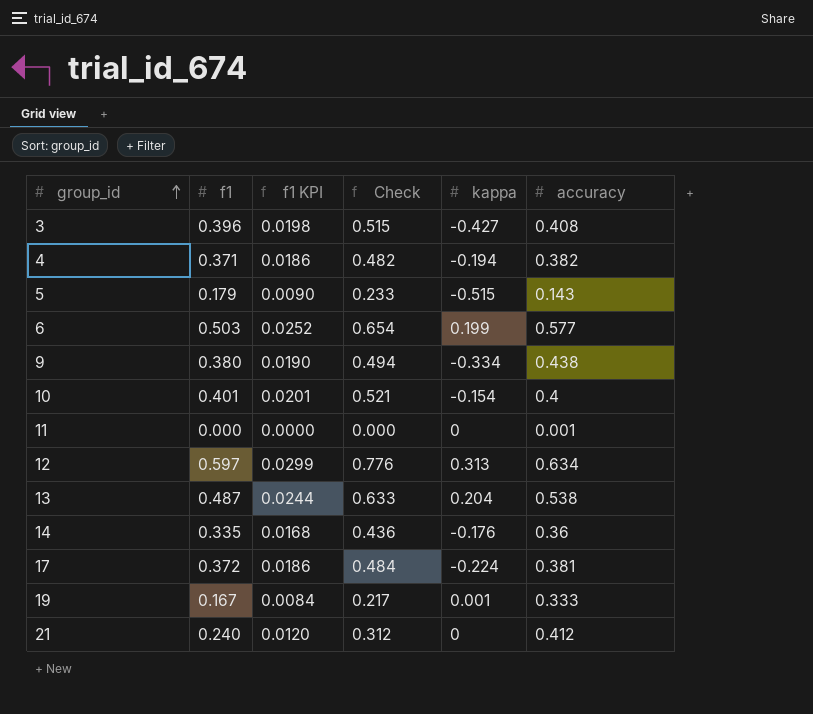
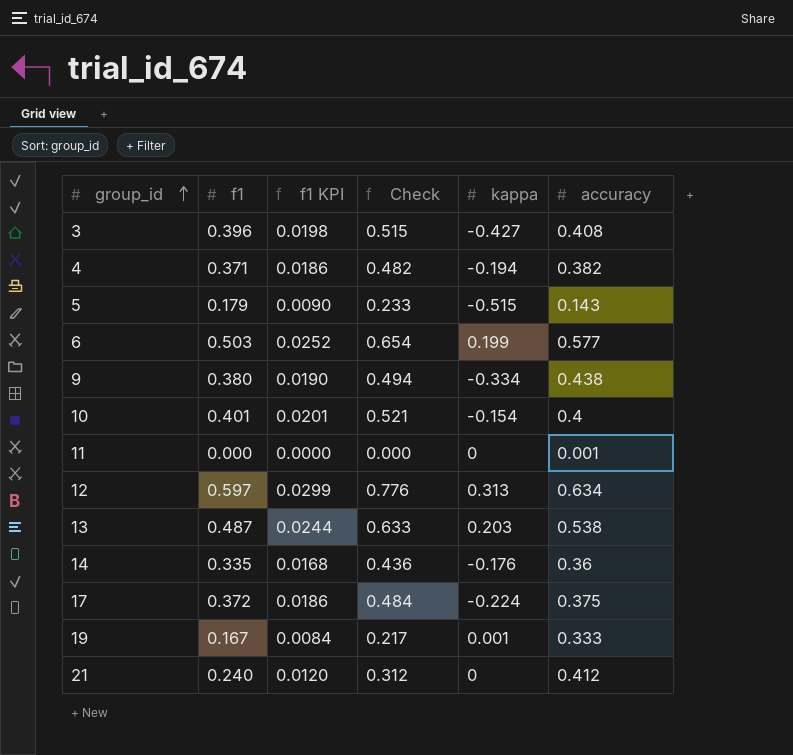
13 | kappa: 0.204 -> 0.203
17 | accuracy: 0.381 -> 0.375

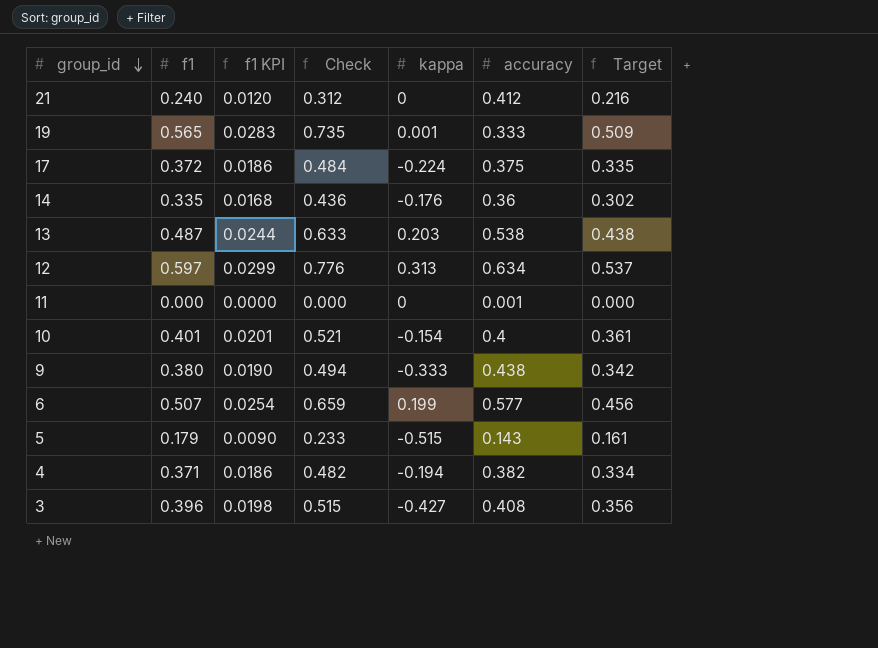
row order: group_id ascending -> group_id descending
column Target | formula: none -> [f1] * 0.9
19 | f1: 0.167 -> 0.565
19 | f1 KPI: 0.0084 -> 0.0283
19 | Check: 0.217 -> 0.735
9 | kappa: -0.334 -> -0.333
6 | f1: 0.503 -> 0.507
6 | f1 KPI: 0.0252 -> 0.0254
6 | Check: 0.654 -> 0.659

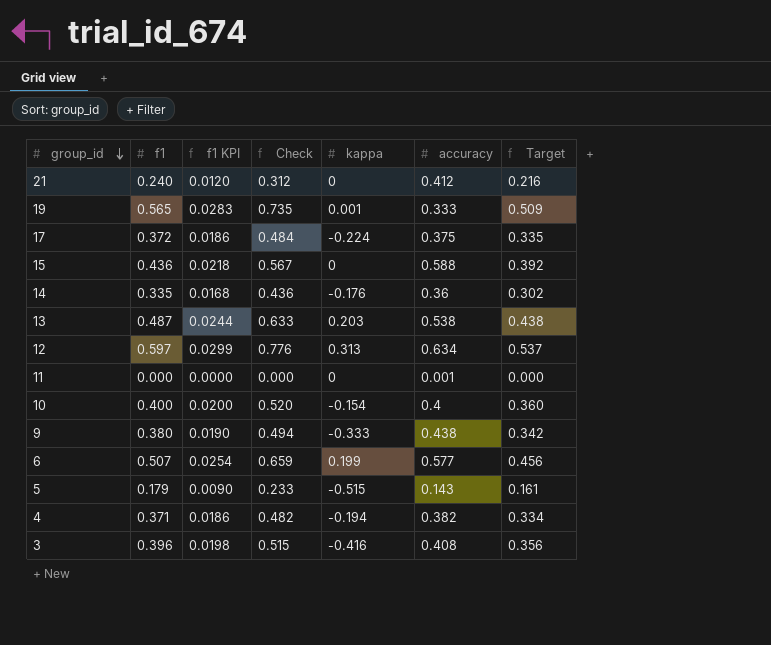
row 15: none -> 0.436 | 0.0218 | 0.567 | 0 | 0.588 | 0.392
10 | f1: 0.401 -> 0.400
10 | f1 KPI: 0.0201 -> 0.0200
10 | Check: 0.521 -> 0.520
10 | Target: 0.361 -> 0.360
3 | kappa: -0.427 -> -0.416

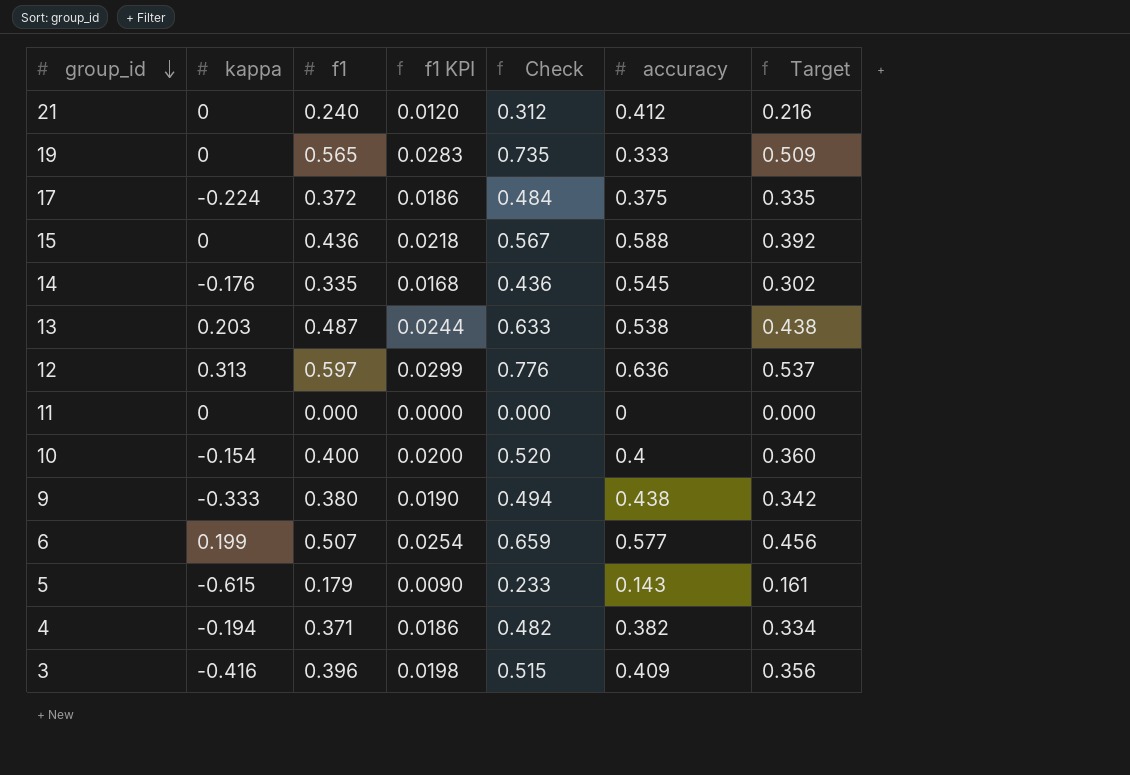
column kappa | position: 5 -> 2
19 | kappa: 0.001 -> 0
14 | accuracy: 0.36 -> 0.545
12 | accuracy: 0.634 -> 0.636
11 | accuracy: 0.001 -> 0
5 | kappa: -0.515 -> -0.615
3 | accuracy: 0.408 -> 0.409

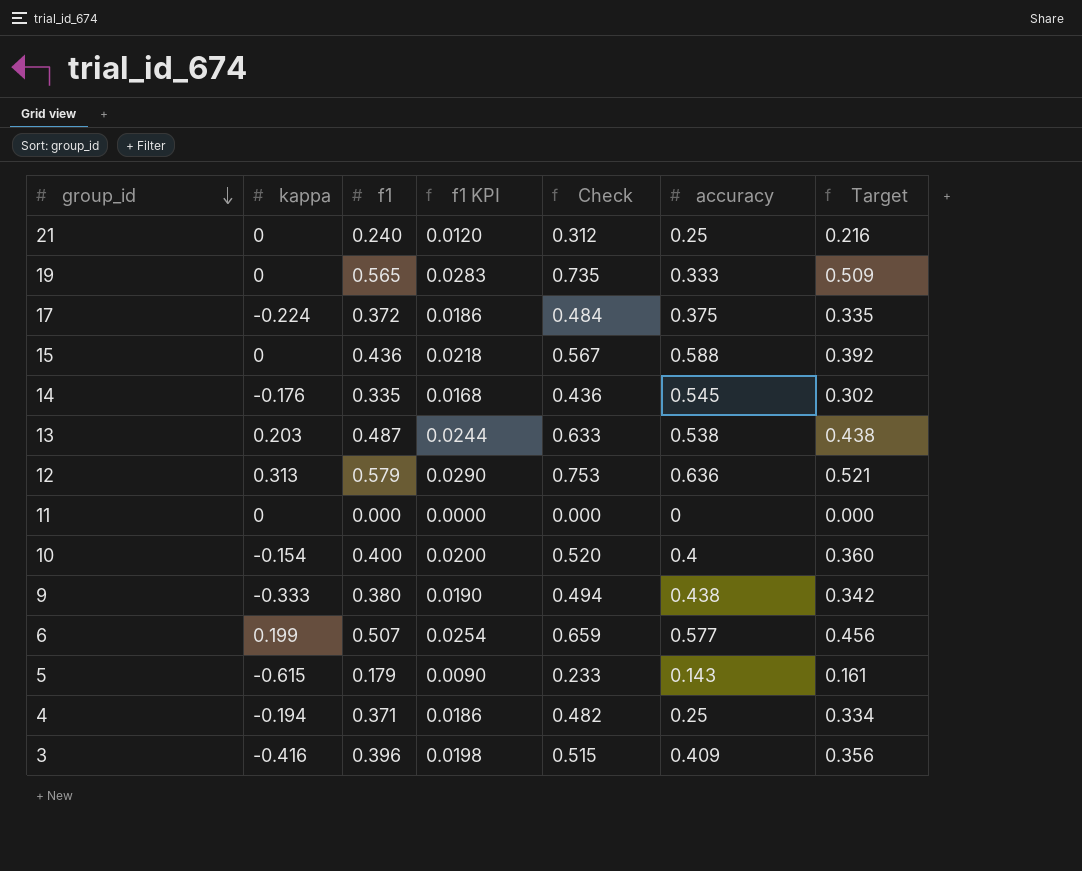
21 | accuracy: 0.412 -> 0.25
12 | f1: 0.597 -> 0.579
12 | f1 KPI: 0.0299 -> 0.0290
12 | Check: 0.776 -> 0.753
12 | Target: 0.537 -> 0.521
4 | accuracy: 0.382 -> 0.25

